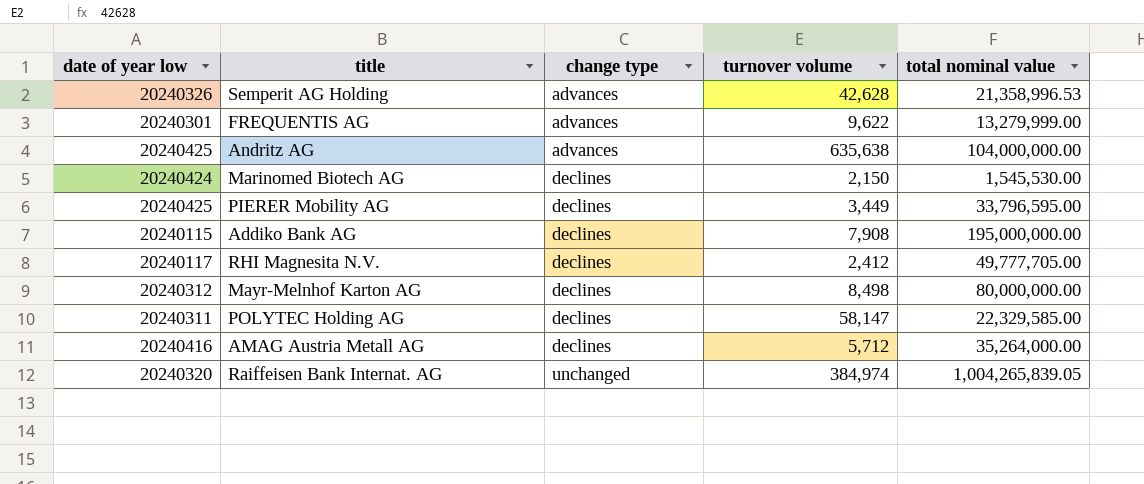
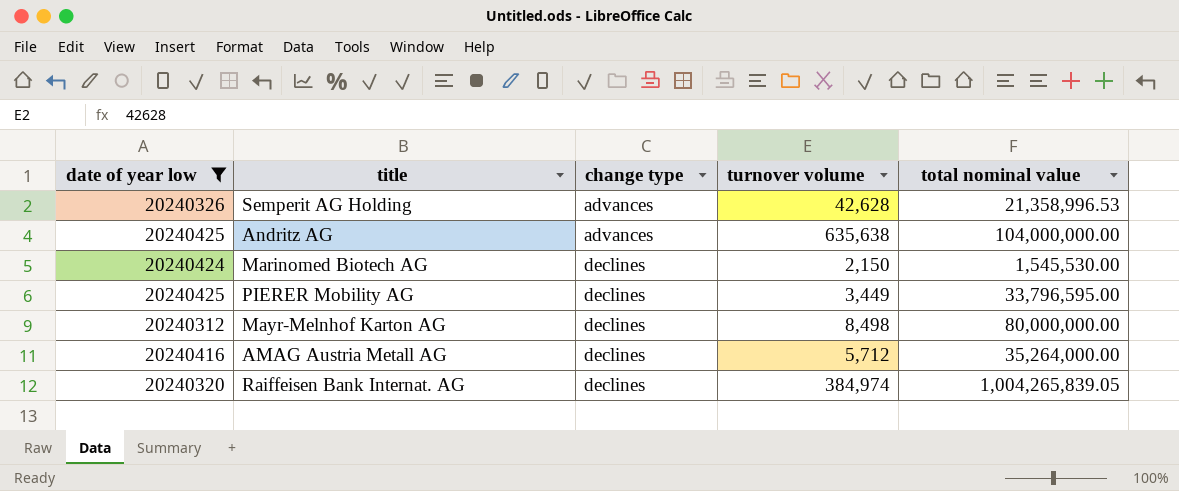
filter: none -> date of year low >= 20240312
Raiffeisen Bank Internat. AG | change type: unchanged -> declines

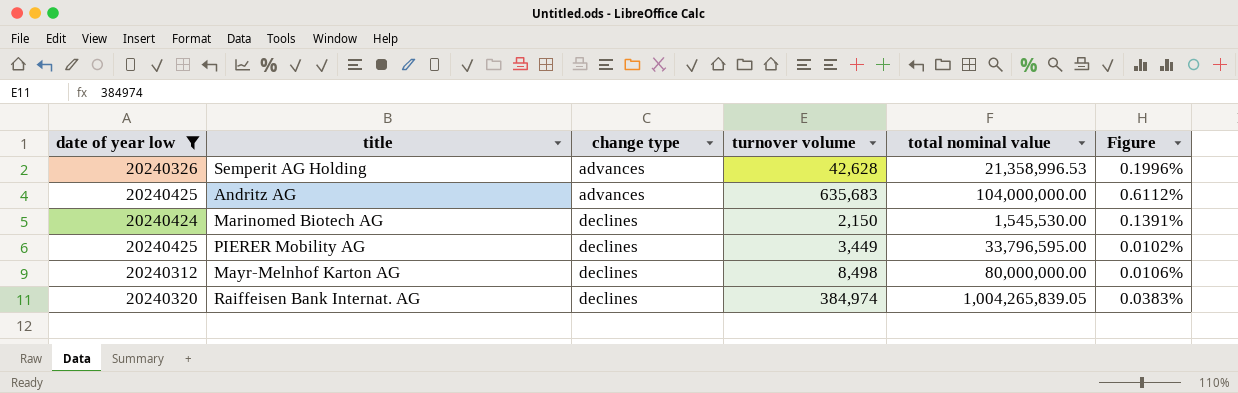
column Figure | formula: none -> [turnover volume] / [total nominal value]
row AMAG Austria Metall AG: 20240416 | declines | 5,712 | 35,264,000.00 -> none
Andritz AG | turnover volume: 635,638 -> 635,683

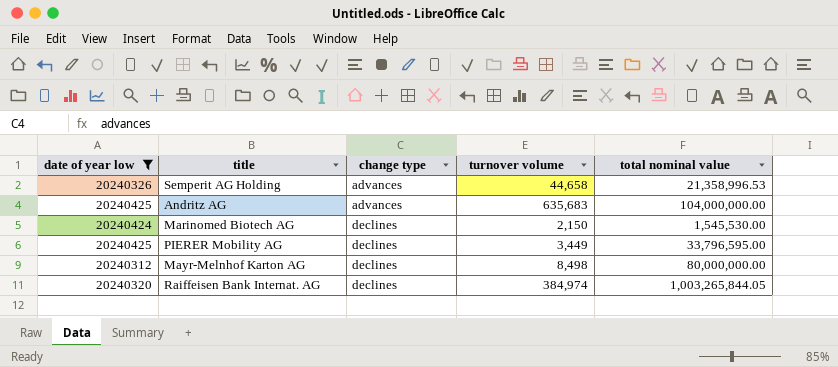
column Figure | formula: [turnover volume] / [total nominal value] -> none
Semperit AG Holding | turnover volume: 42,628 -> 44,658
Raiffeisen Bank Internat. AG | total nominal value: 1,004,265,839.05 -> 1,003,265,844.05

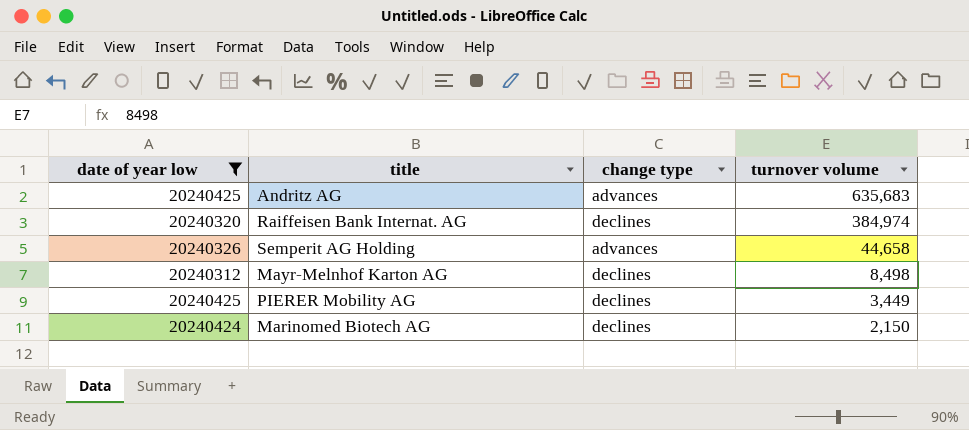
row order: change type ascending -> turnover volume descending
column total nominal value | position: 5 -> none

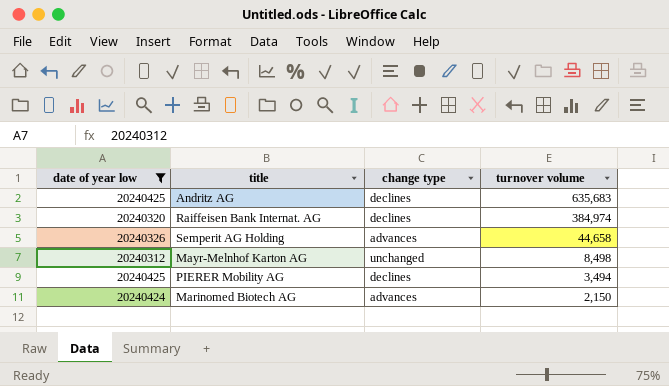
Andritz AG | change type: advances -> declines
Mayr-Melnhof Karton AG | change type: declines -> unchanged
PIERER Mobility AG | turnover volume: 3,449 -> 3,494
Marinomed Biotech AG | change type: declines -> advances

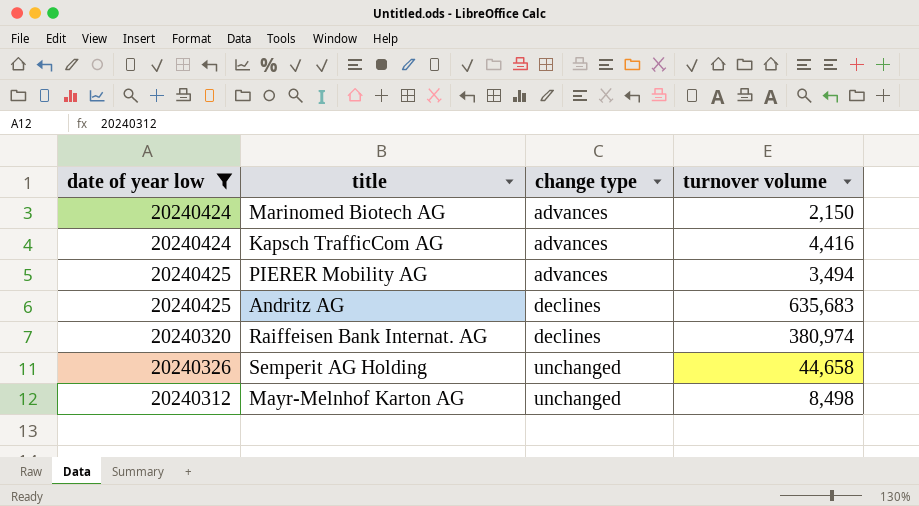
row order: turnover volume descending -> change type ascending
row Kapsch TrafficCom AG: none -> 20240424 | advances | 4,416
PIERER Mobility AG | change type: declines -> advances
Raiffeisen Bank Internat. AG | turnover volume: 384,974 -> 380,974
Semperit AG Holding | change type: advances -> unchanged

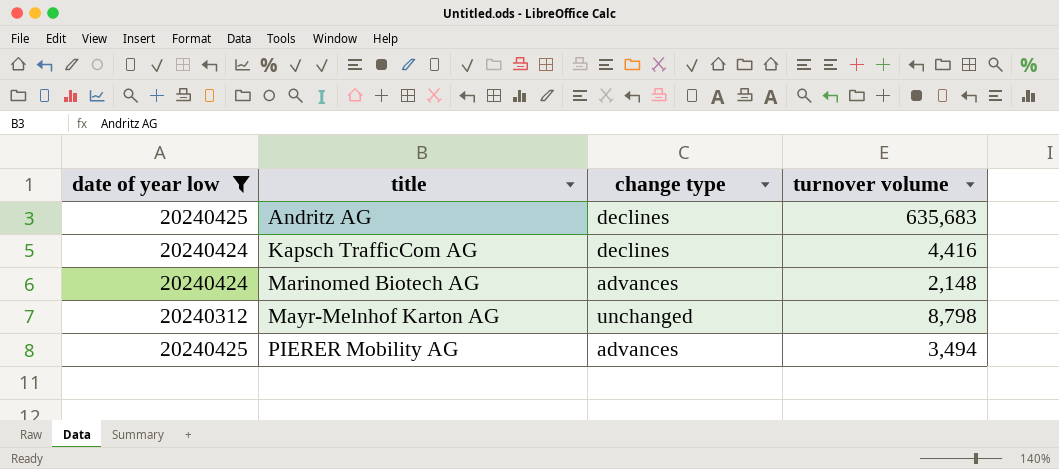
row order: change type ascending -> title ascending
row Raiffeisen Bank Internat. AG: 20240320 | declines | 380,974 -> none
row Semperit AG Holding: 20240326 | unchanged | 44,658 -> none
Kapsch TrafficCom AG | change type: advances -> declines
Marinomed Biotech AG | turnover volume: 2,150 -> 2,148
Mayr-Melnhof Karton AG | turnover volume: 8,498 -> 8,798

